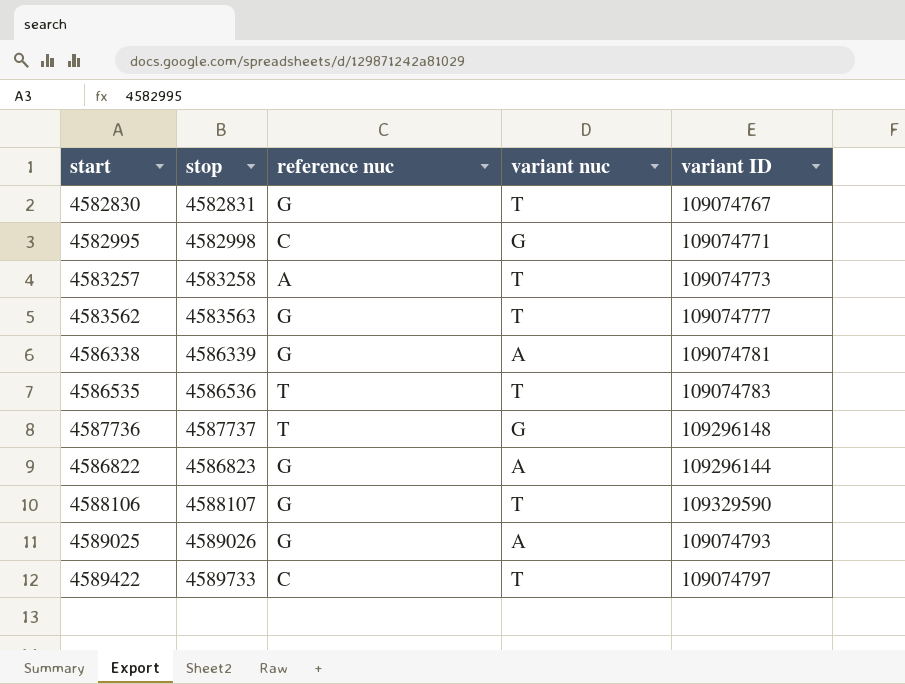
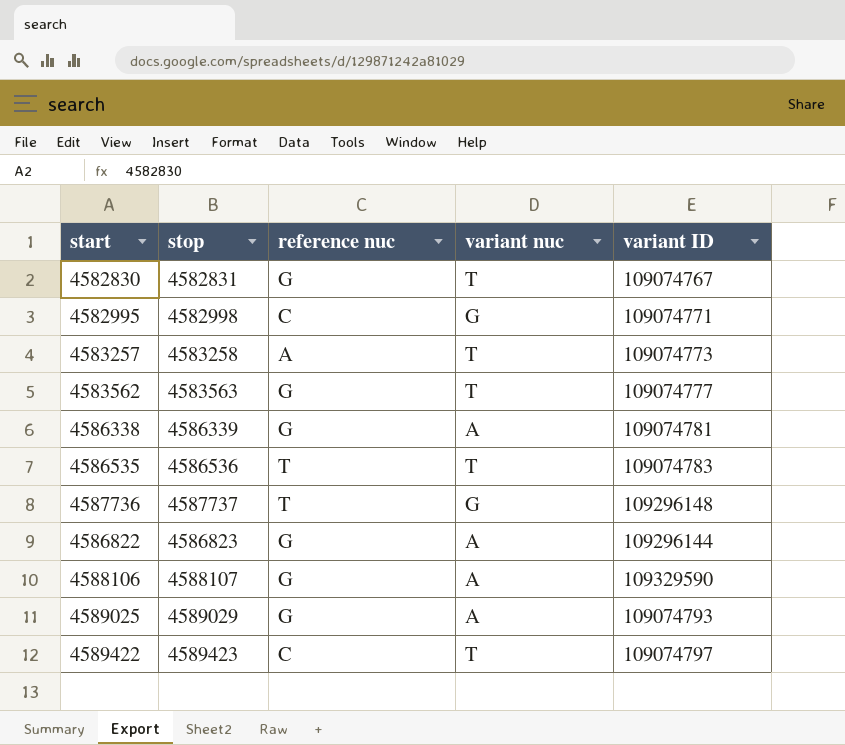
4588106 | variant nuc: T -> A
4589025 | stop: 4589026 -> 4589029
4589422 | stop: 4589733 -> 4589423

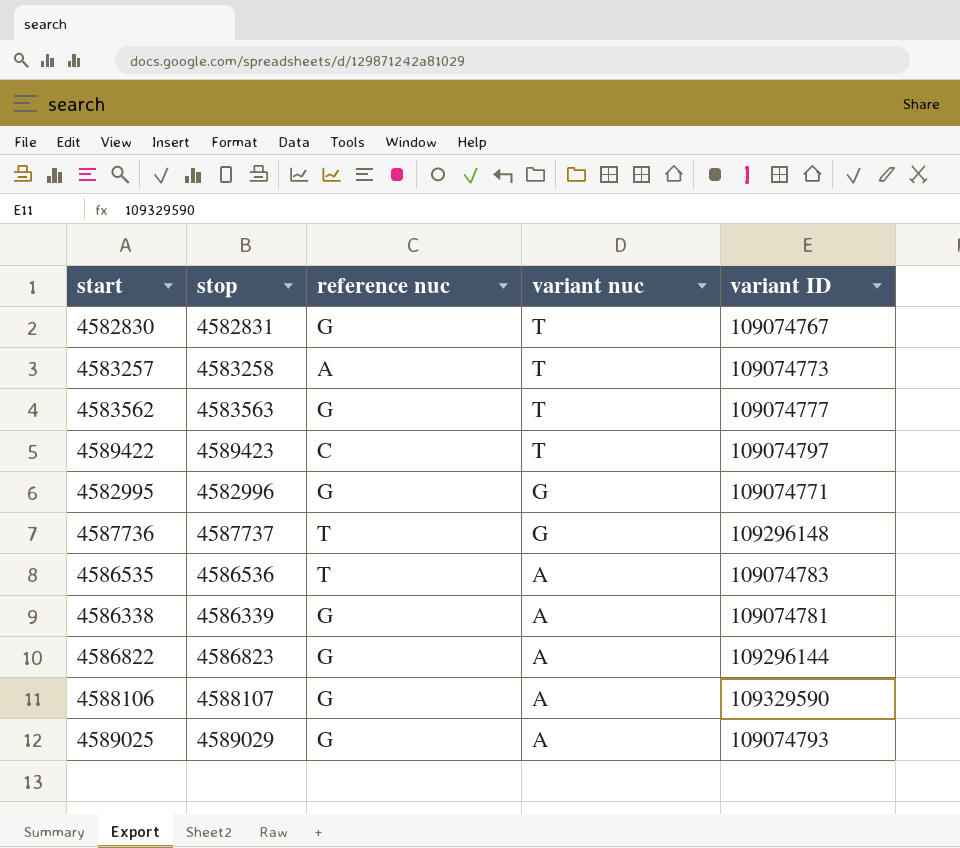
row order: none -> variant nuc descending
4582995 | stop: 4582998 -> 4582996
4582995 | reference nuc: C -> G
4586535 | variant nuc: T -> A

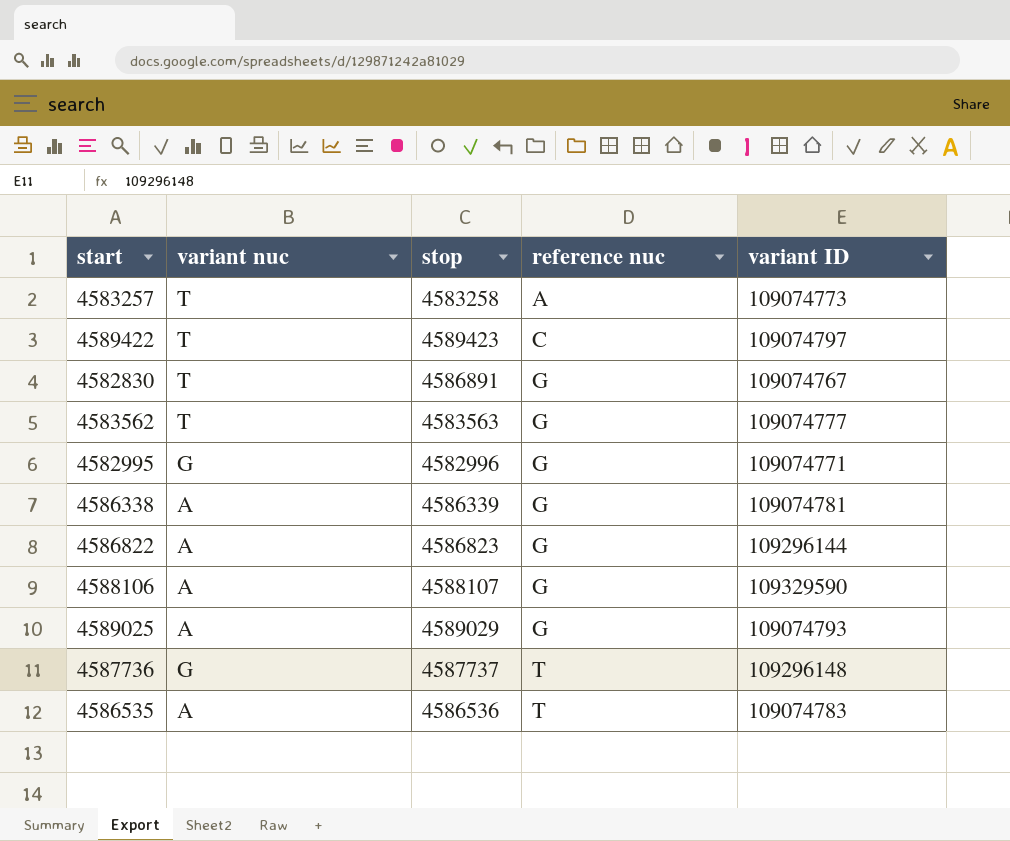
row order: variant nuc descending -> reference nuc ascending
column variant nuc | position: 4 -> 2
4582830 | stop: 4582831 -> 4586891

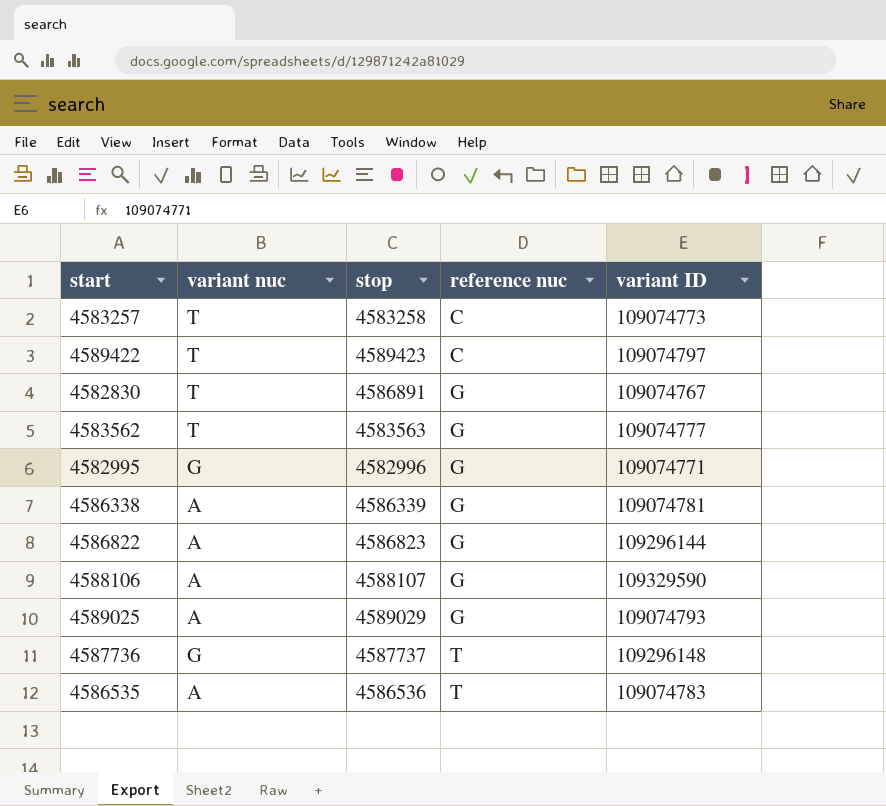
4583257 | reference nuc: A -> C

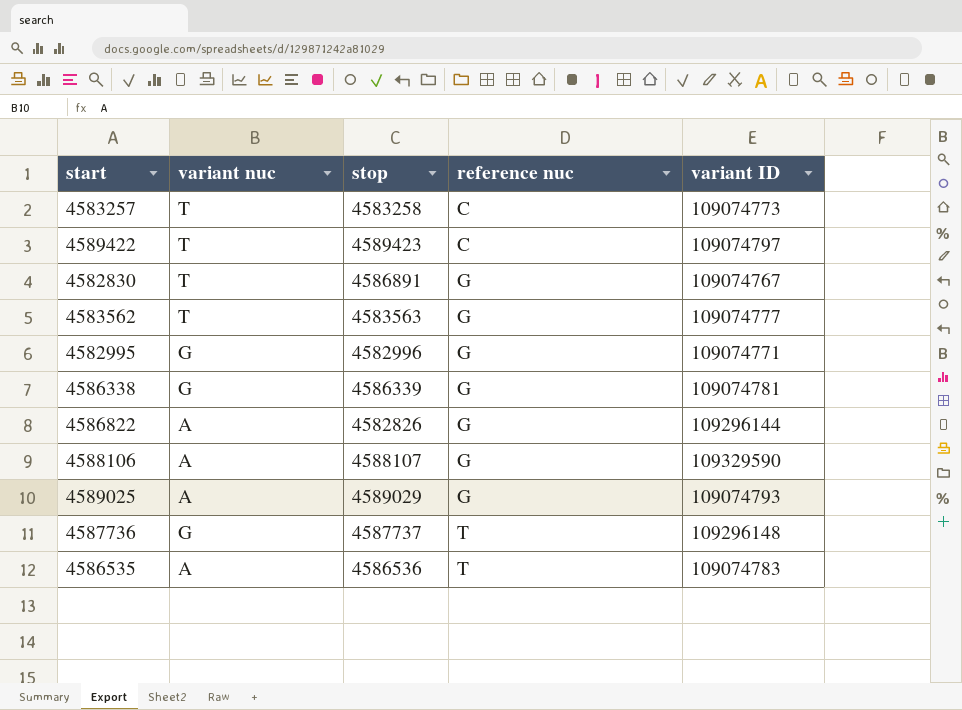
4586338 | variant nuc: A -> G
4586822 | stop: 4586823 -> 4582826

